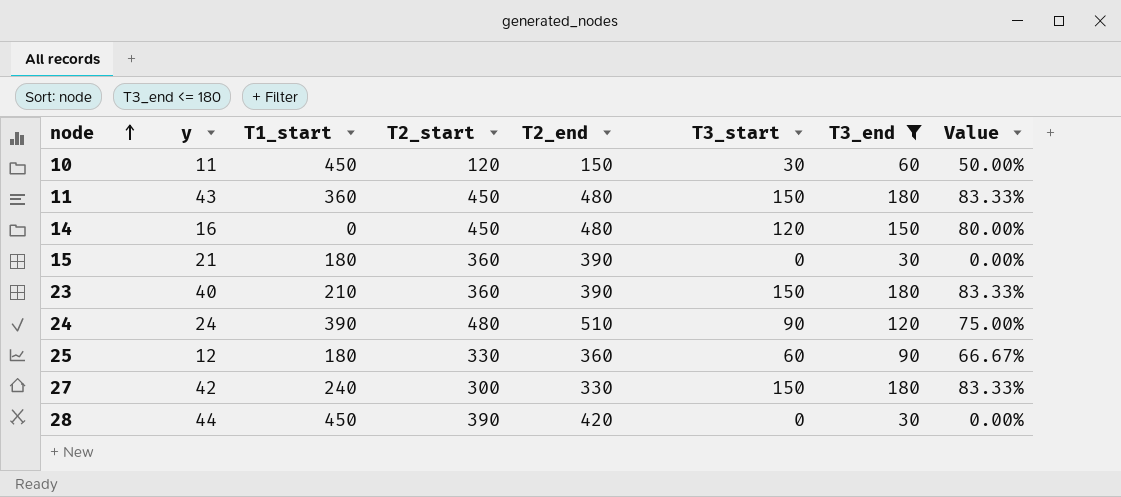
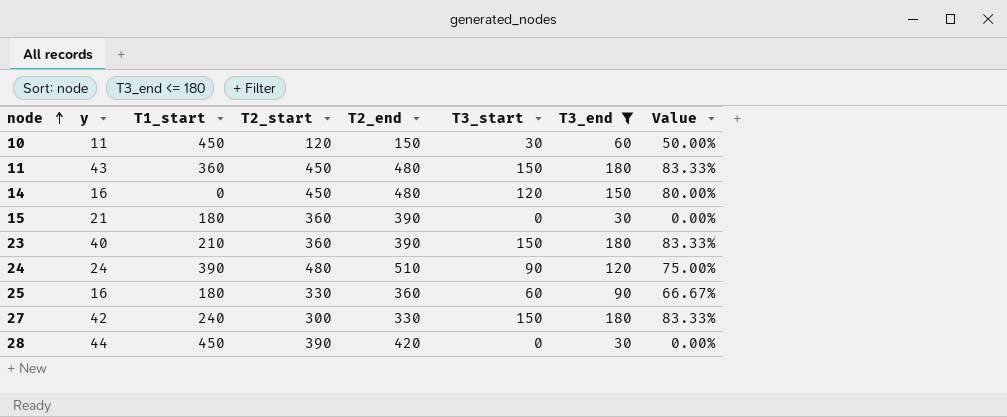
25 | y: 12 -> 16

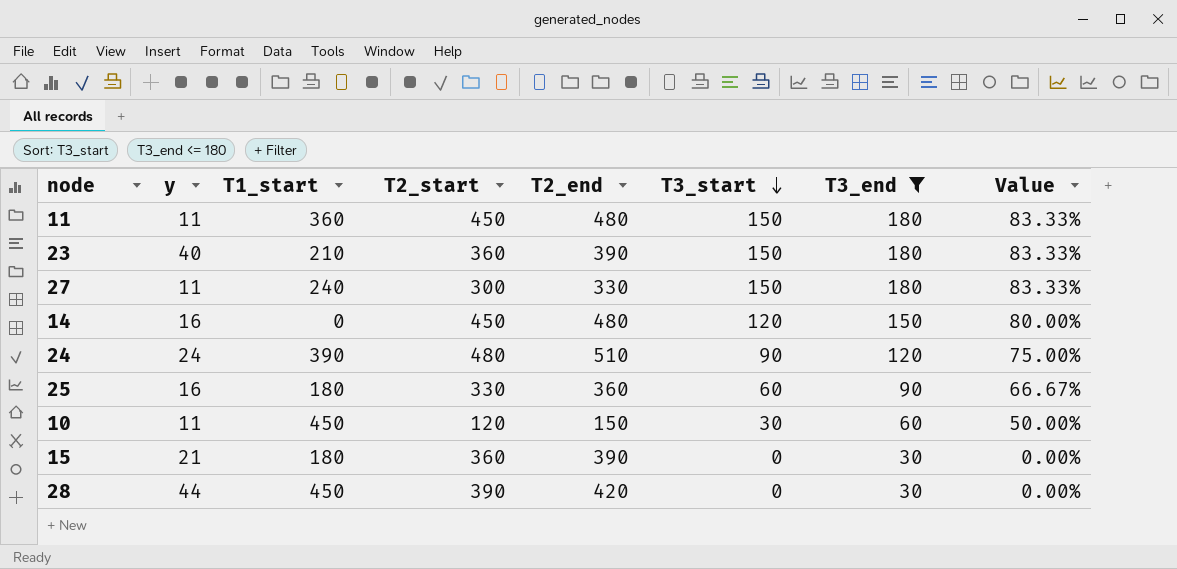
row order: node ascending -> T3_start descending
11 | y: 43 -> 11
27 | y: 42 -> 11

